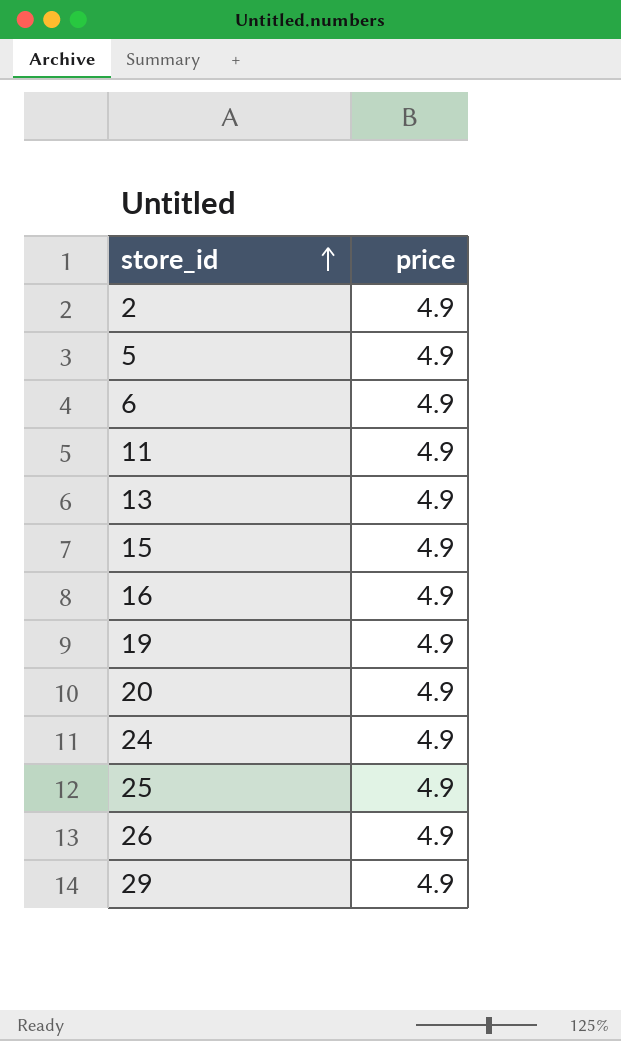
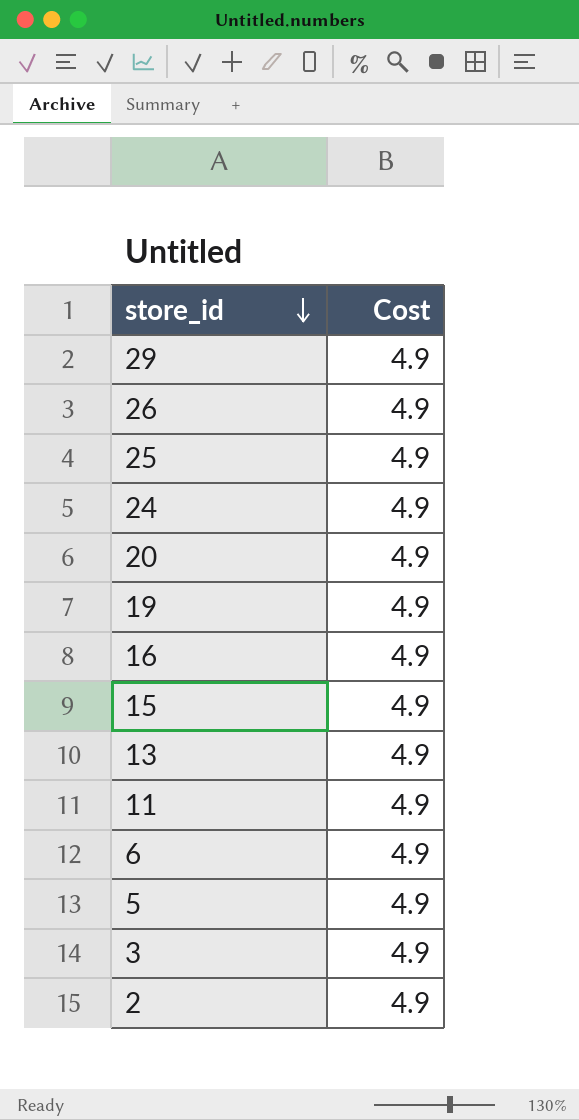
row order: store_id ascending -> store_id descending
column name: price -> Cost
row 3: none -> 4.9

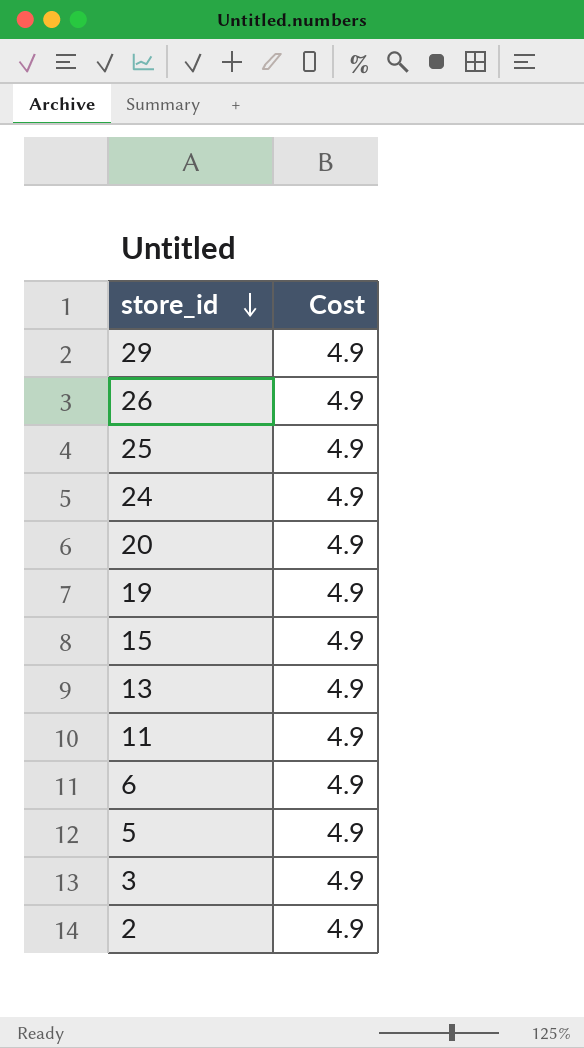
row 16: 4.9 -> none

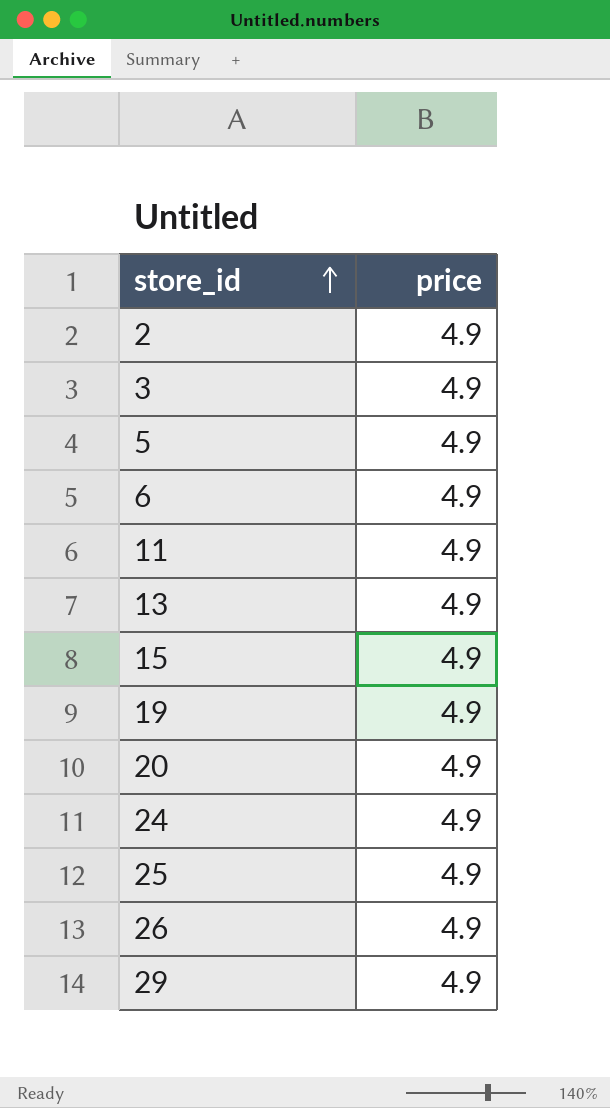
row order: store_id descending -> store_id ascending
column name: Cost -> price

